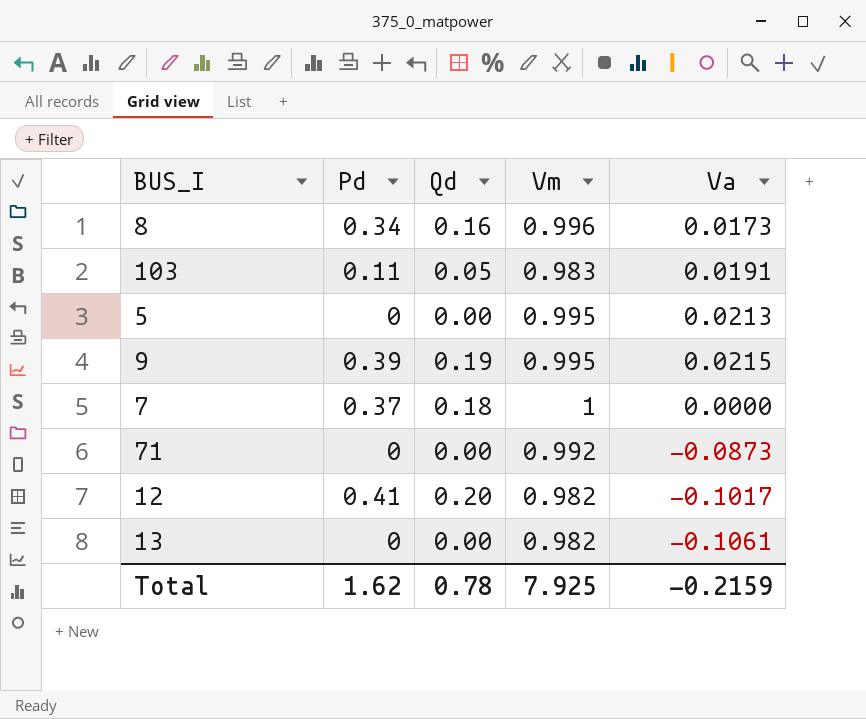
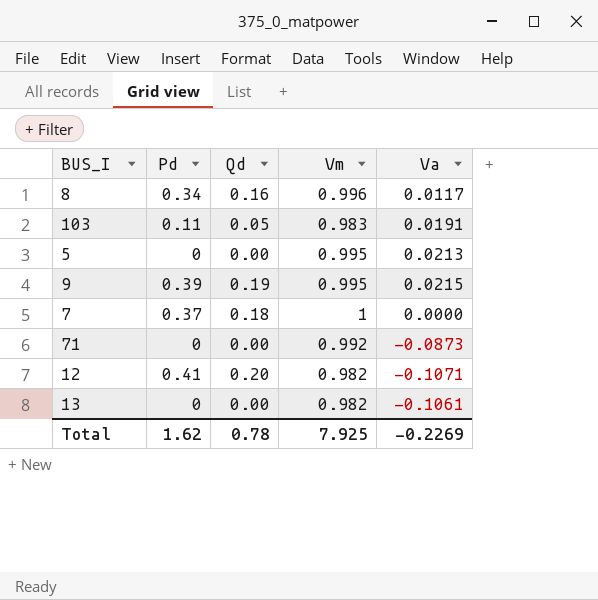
8 | Va: 0.0173 -> 0.0117
12 | Va: -0.1017 -> -0.1071
Total | Va: -0.2159 -> -0.2269

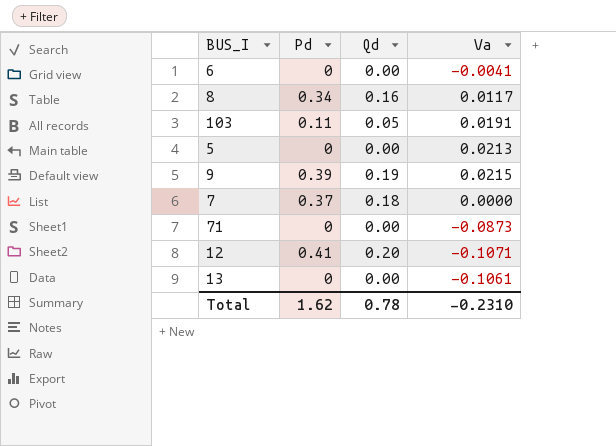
column Vm | position: 4 -> none
row 6: none -> 0 | 0.00 | -0.0041
Total | Va: -0.2269 -> -0.2310

